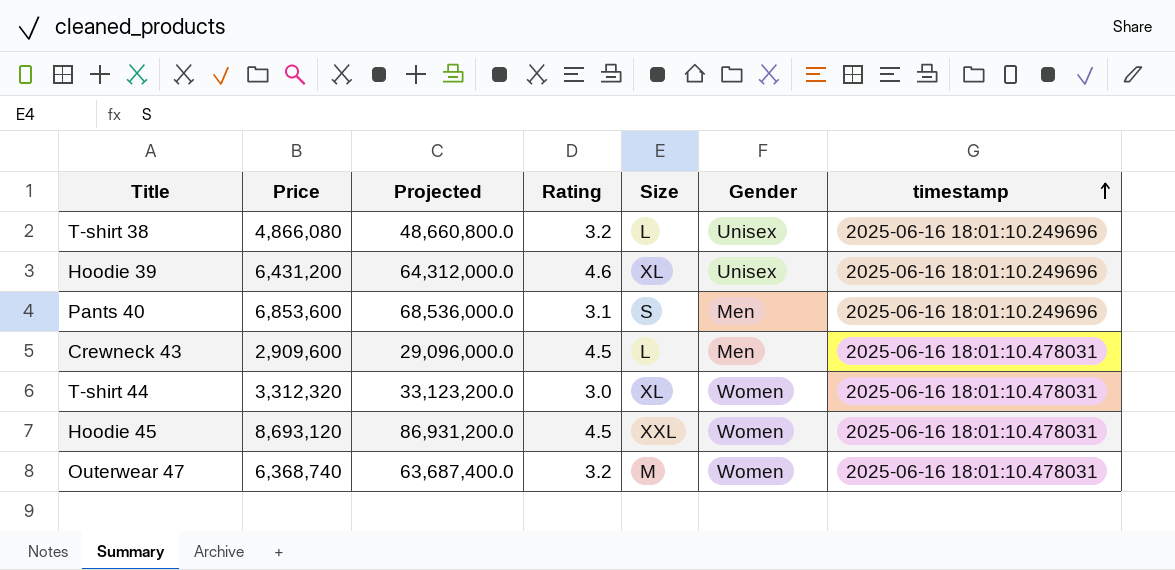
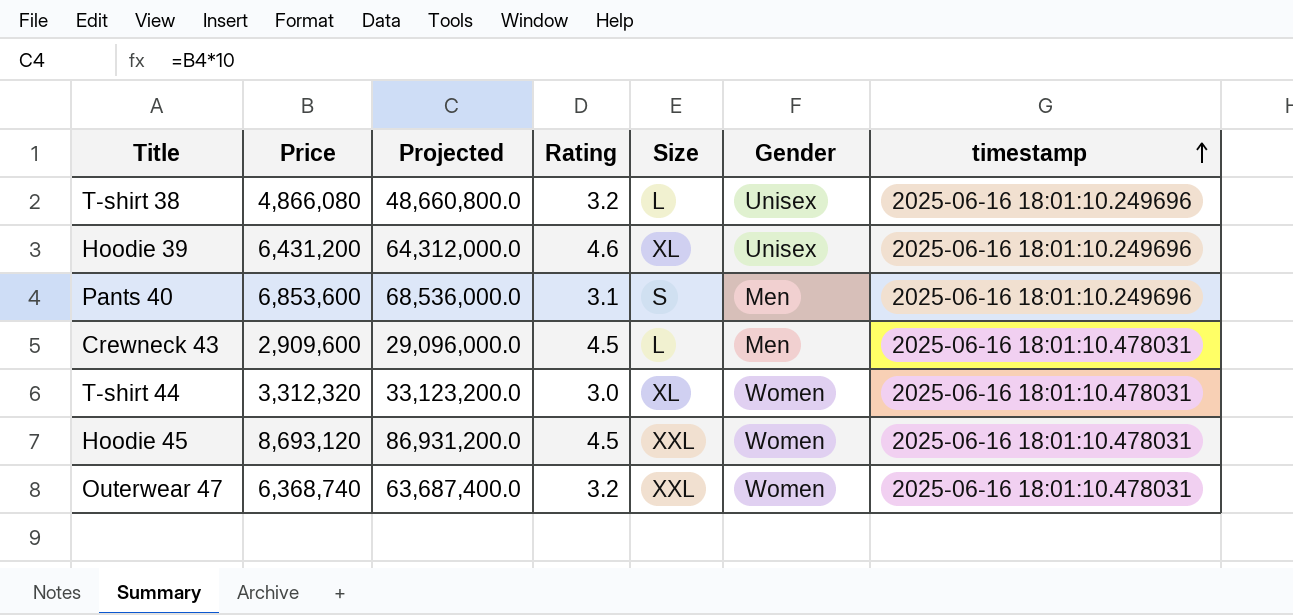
Outerwear 47 | Size: M -> XXL

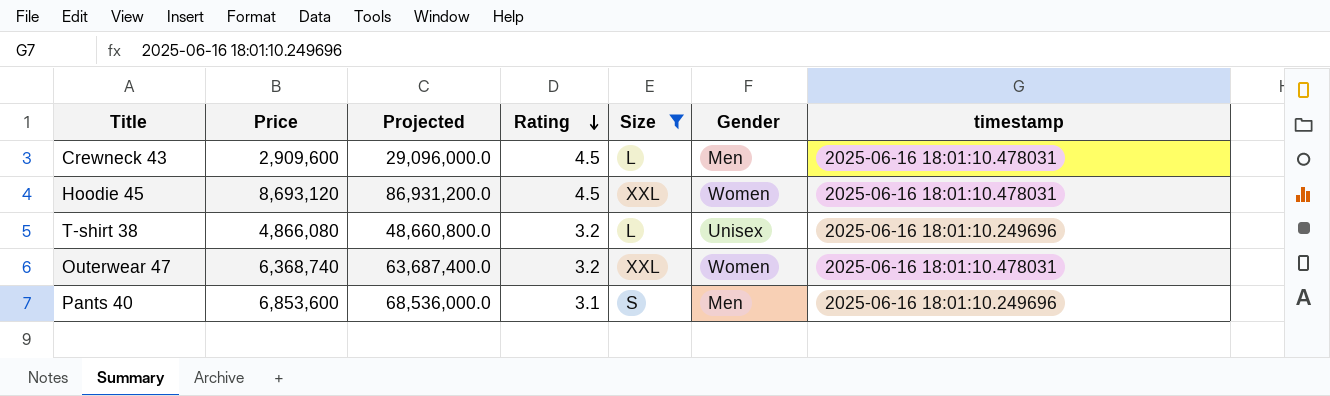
filter: none -> Size != XL
row order: timestamp ascending -> Rating descending

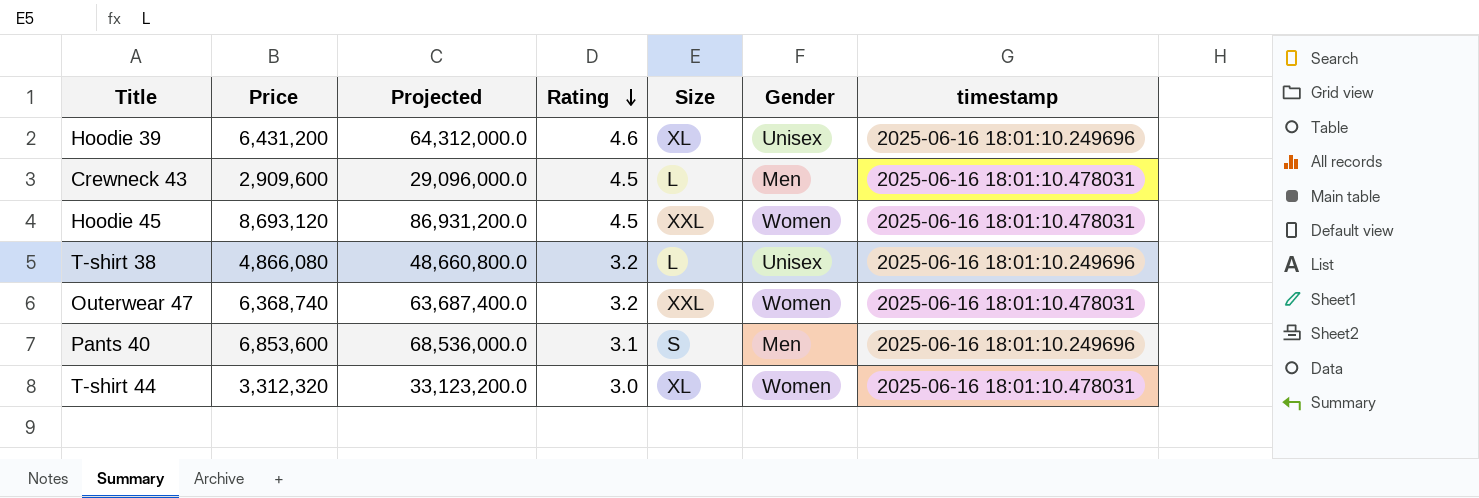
filter: Size != XL -> none

